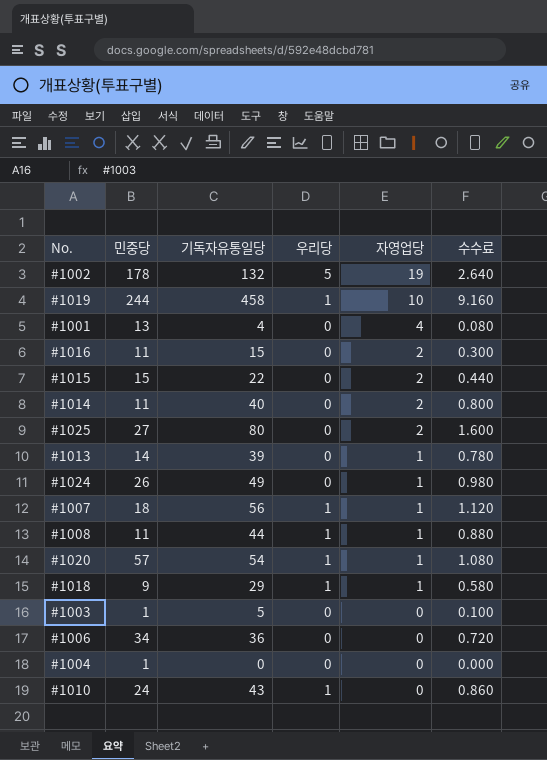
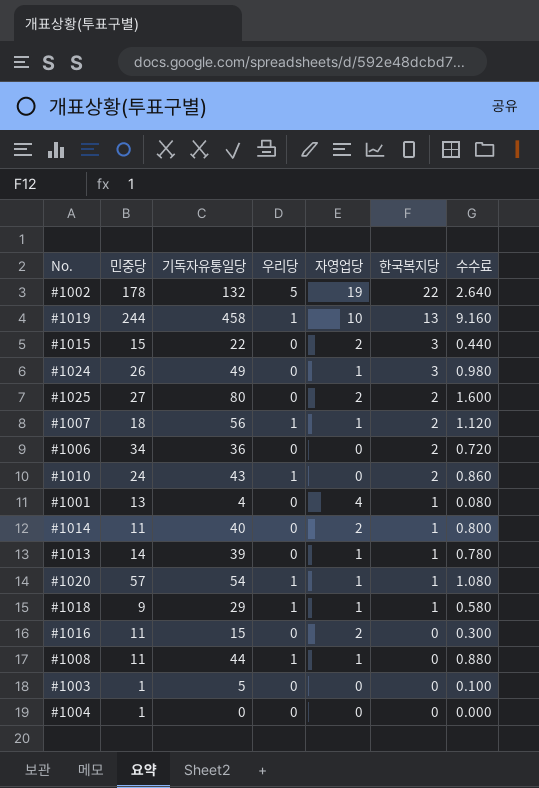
row order: 자영업당 descending -> 한국복지당 descending
column 한국복지당 | position: none -> 6

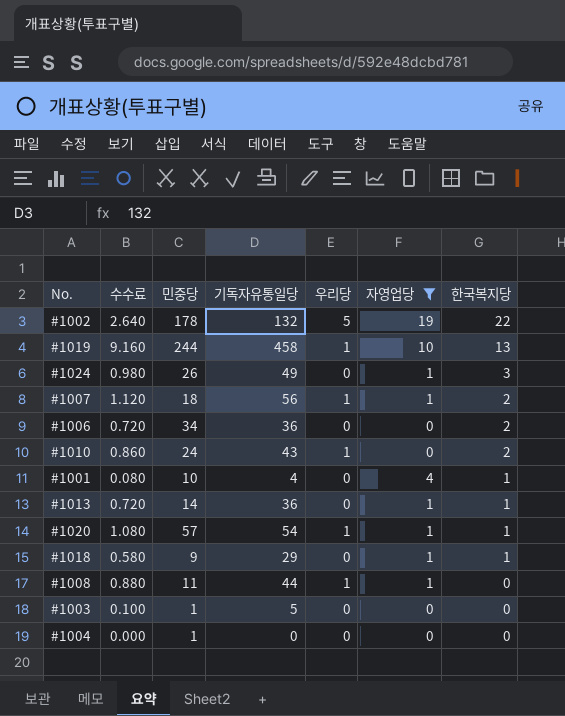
filter: none -> 자영업당 != 2
column 수수료 | position: 7 -> 2
#1001 | 민중당: 13 -> 10
#1013 | 수수료: 0.780 -> 0.720
#1013 | 기독자유통일당: 39 -> 36
#1018 | 우리당: 1 -> 0

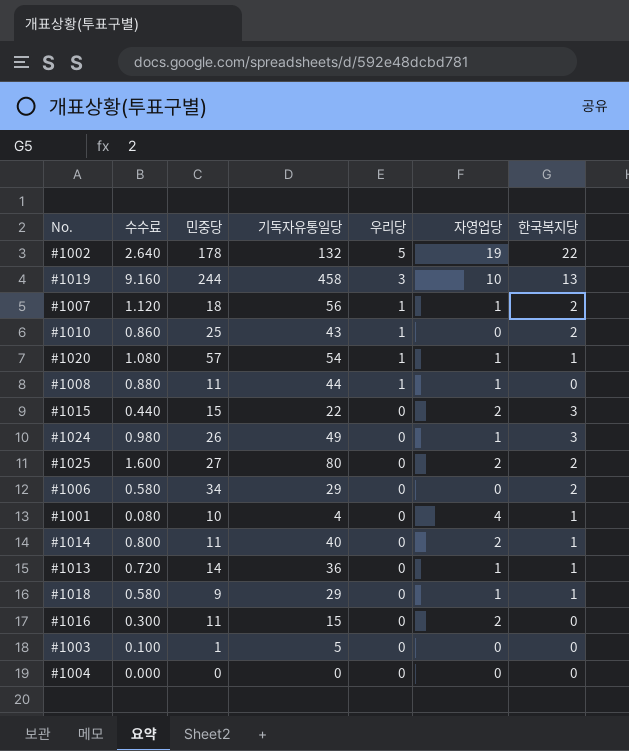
filter: 자영업당 != 2 -> none
row order: 한국복지당 descending -> 우리당 descending
#1019 | 우리당: 1 -> 3
#1010 | 민중당: 24 -> 25
#1006 | 수수료: 0.720 -> 0.580
#1006 | 기독자유통일당: 36 -> 29
#1004 | 민중당: 1 -> 0

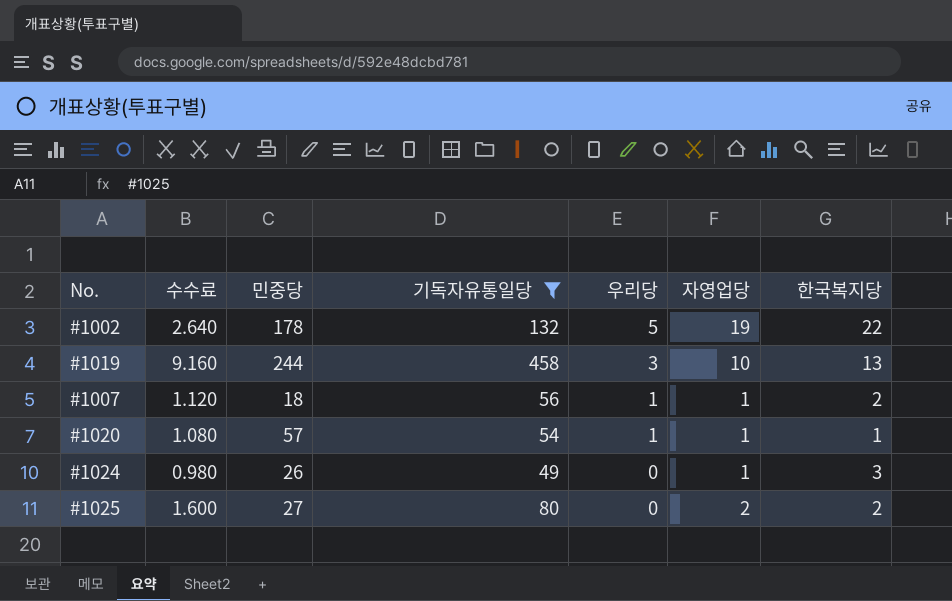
filter: none -> 기독자유통일당 >= 49

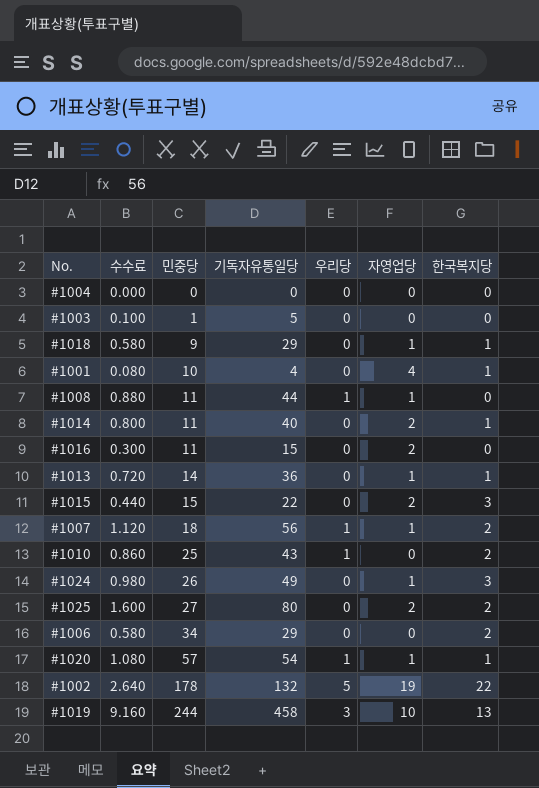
filter: 기독자유통일당 >= 49 -> none
row order: 우리당 descending -> 민중당 ascending

